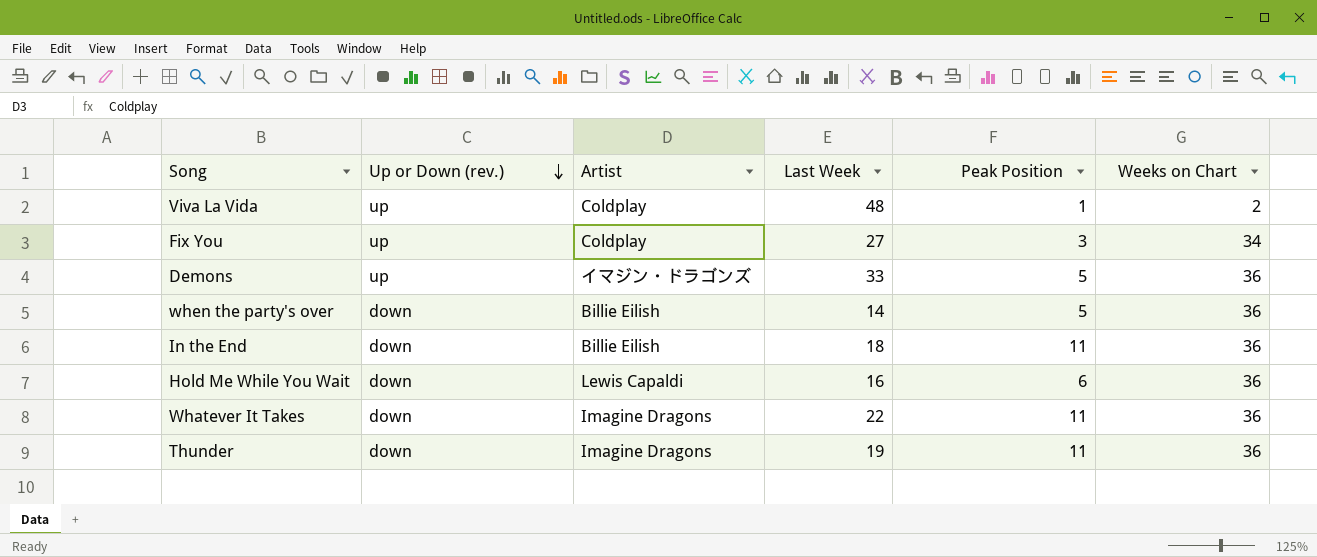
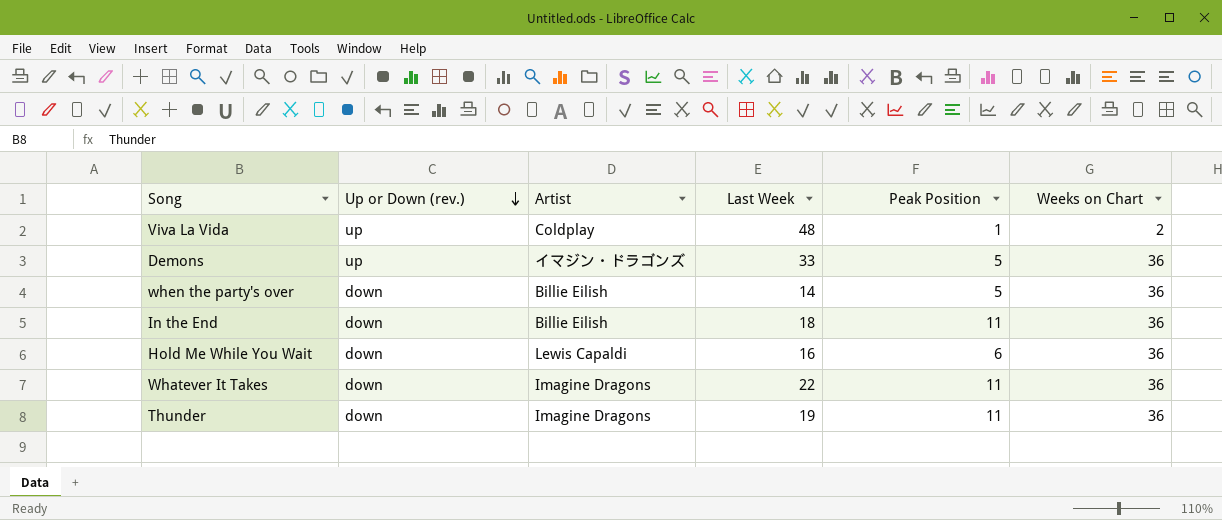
row Fix You: up | Coldplay | 27 | 3 | 34 -> none

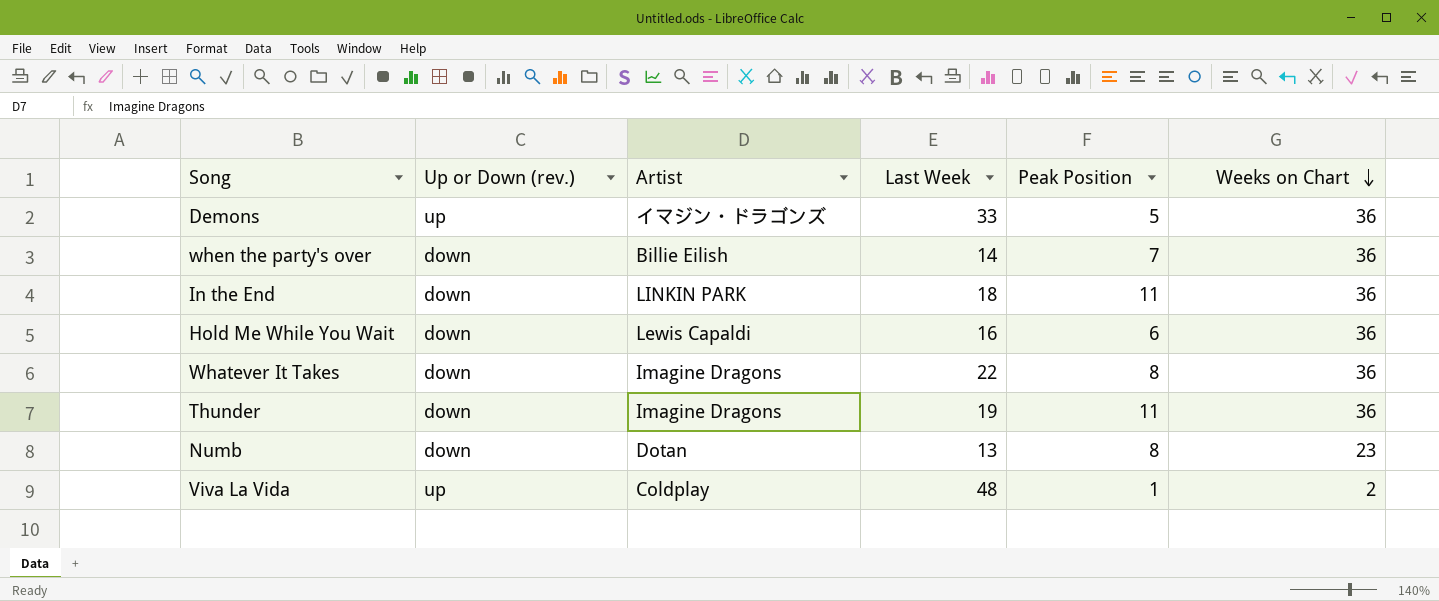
row order: Up or Down (rev.) descending -> Weeks on Chart descending
when the party's over | Peak Position: 5 -> 7
In the End | Artist: Billie Eilish -> LINKIN PARK
Whatever It Takes | Peak Position: 11 -> 8
row Numb: none -> down | Dotan | 13 | 8 | 23

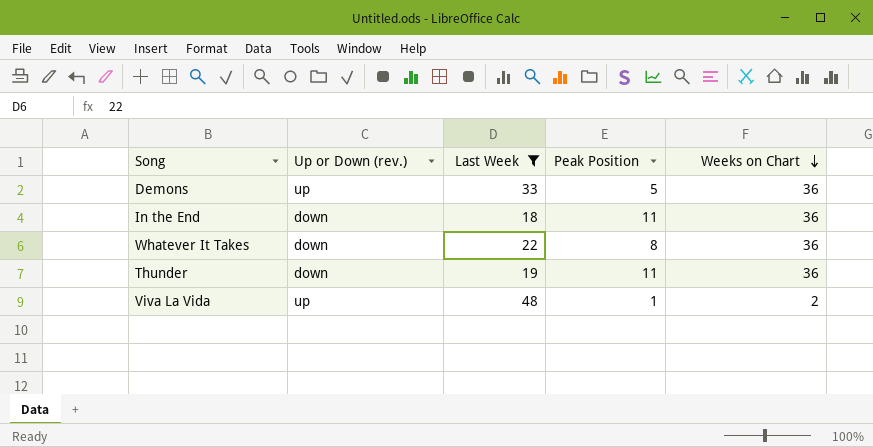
filter: none -> Last Week >= 18
column Artist | position: 3 -> none

